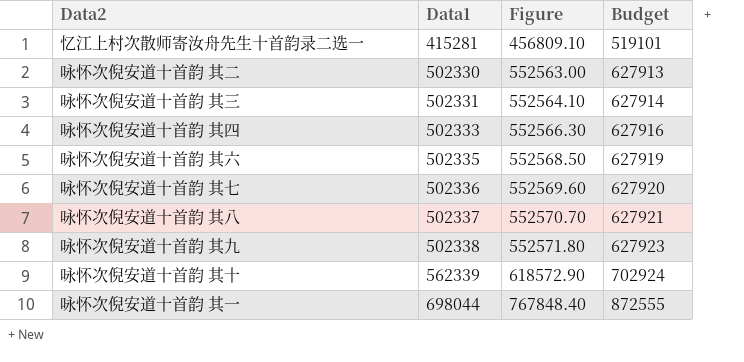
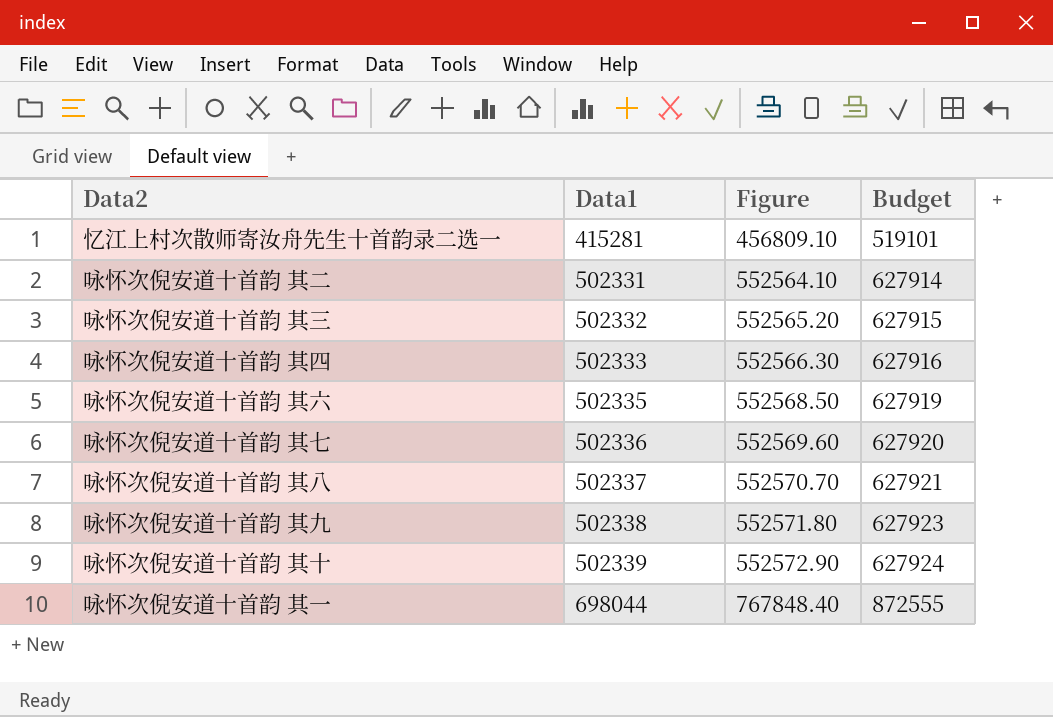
咏怀次倪安道十首韵 其二 | Data1: 502330 -> 502331
咏怀次倪安道十首韵 其二 | Figure: 552563.00 -> 552564.10
咏怀次倪安道十首韵 其二 | Budget: 627913 -> 627914
咏怀次倪安道十首韵 其三 | Data1: 502331 -> 502332
咏怀次倪安道十首韵 其三 | Figure: 552564.10 -> 552565.20
咏怀次倪安道十首韵 其三 | Budget: 627914 -> 627915
咏怀次倪安道十首韵 其十 | Data1: 562339 -> 502339
咏怀次倪安道十首韵 其十 | Figure: 618572.90 -> 552572.90
咏怀次倪安道十首韵 其十 | Budget: 702924 -> 627924

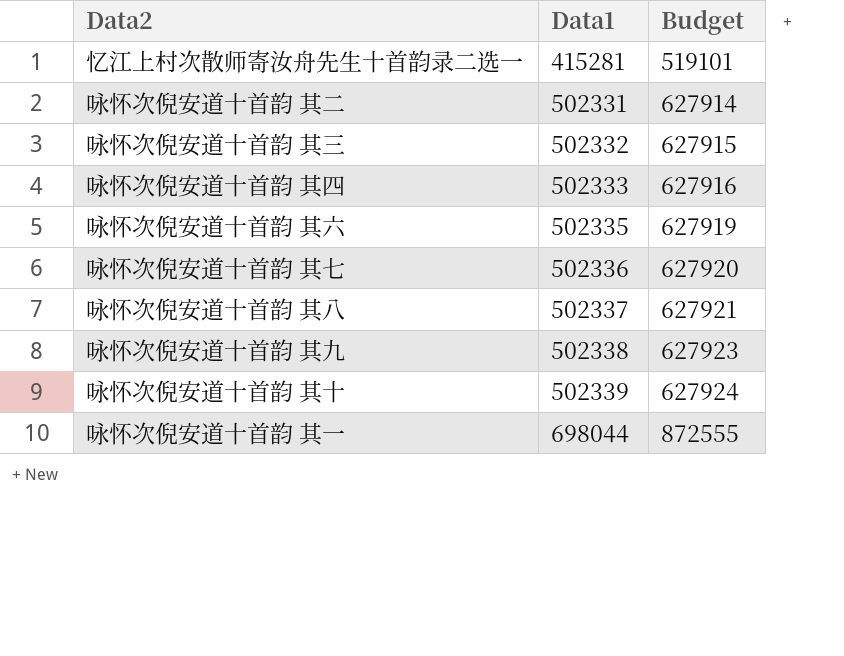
column Figure | formula: [Data1] * 1.1 -> none

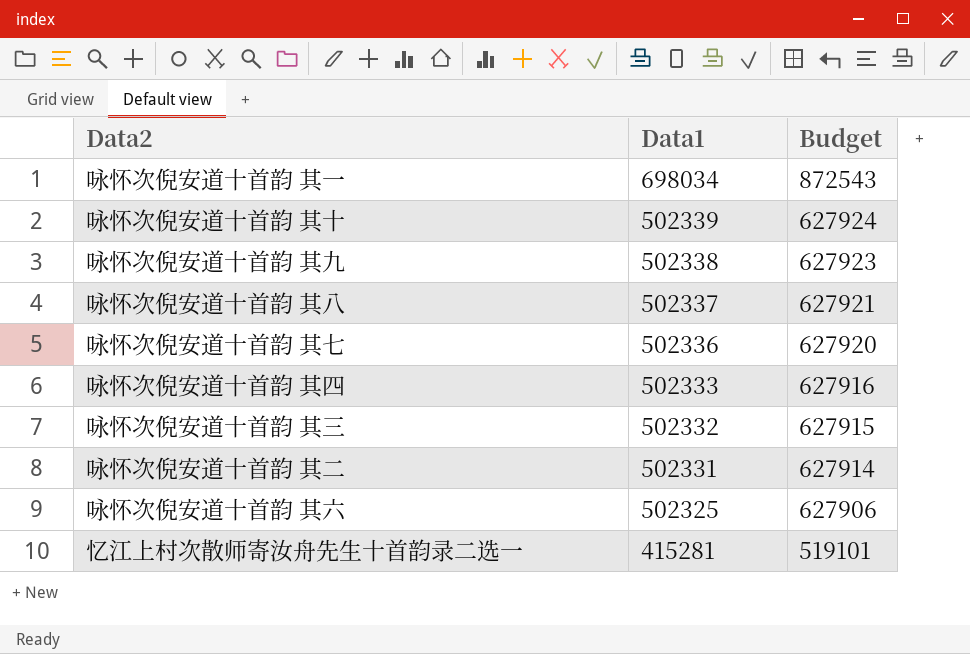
row order: Data1 ascending -> Data1 descending
咏怀次倪安道十首韵 其一 | Data1: 698044 -> 698034
咏怀次倪安道十首韵 其一 | Budget: 872555 -> 872543
咏怀次倪安道十首韵 其六 | Data1: 502335 -> 502325
咏怀次倪安道十首韵 其六 | Budget: 627919 -> 627906

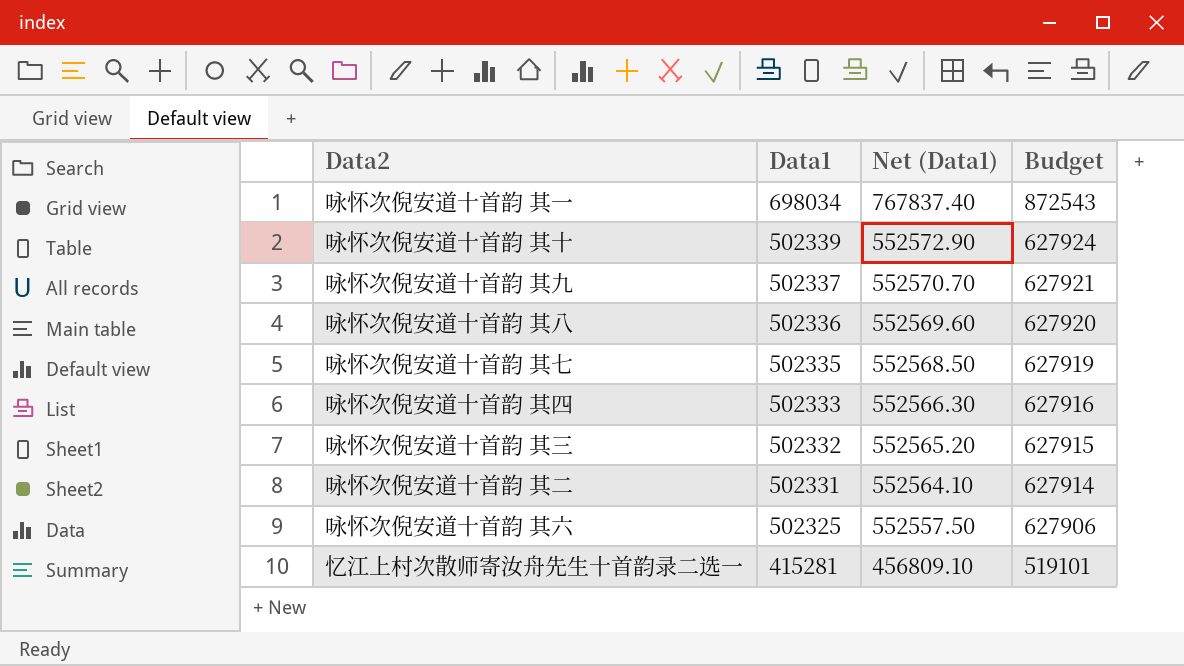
column Net (Data1) | formula: none -> [Data1] * 1.1
咏怀次倪安道十首韵 其九 | Data1: 502338 -> 502337
咏怀次倪安道十首韵 其九 | Budget: 627923 -> 627921
咏怀次倪安道十首韵 其八 | Data1: 502337 -> 502336
咏怀次倪安道十首韵 其八 | Budget: 627921 -> 627920
咏怀次倪安道十首韵 其七 | Data1: 502336 -> 502335
咏怀次倪安道十首韵 其七 | Budget: 627920 -> 627919

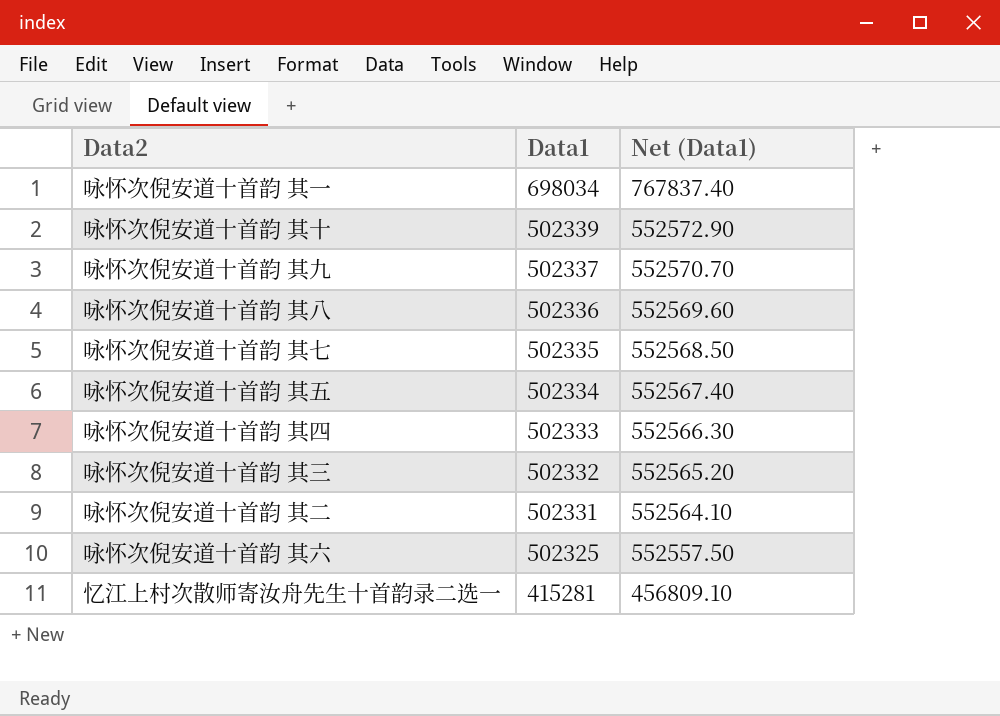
column Budget | formula: [Data1] * 1.25 -> none
row 咏怀次倪安道十首韵 其五: none -> 502334 | 552567.40

